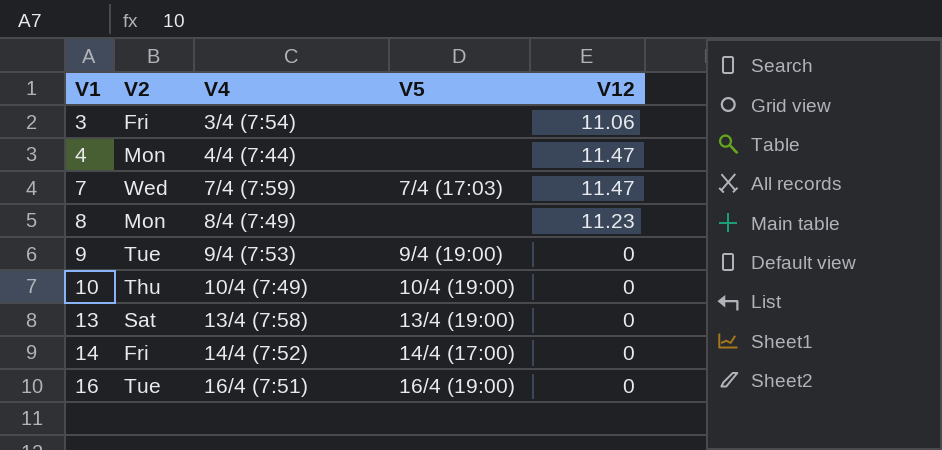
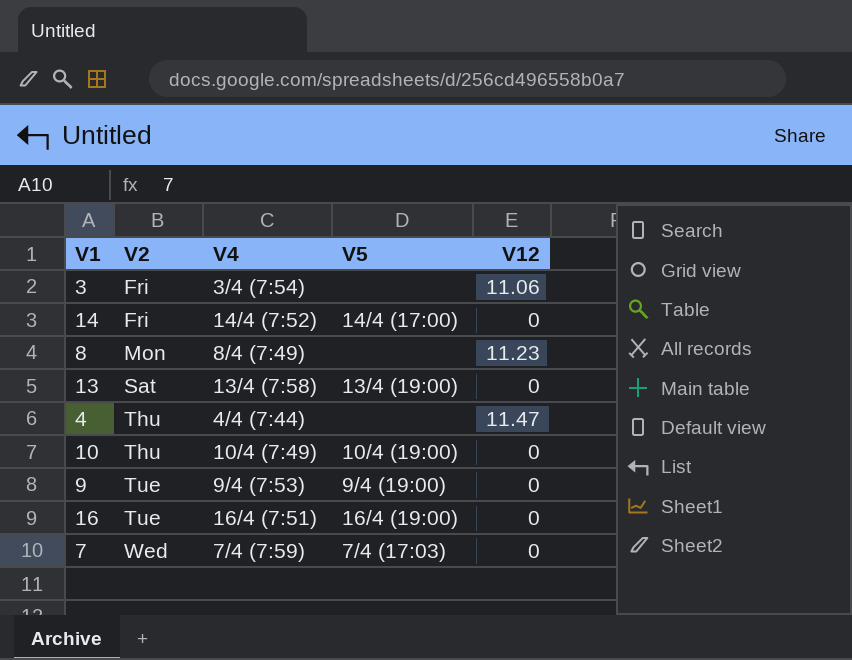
row order: V1 ascending -> V2 ascending
4 | V2: Mon -> Thu
7 | V12: 11.47 -> 0

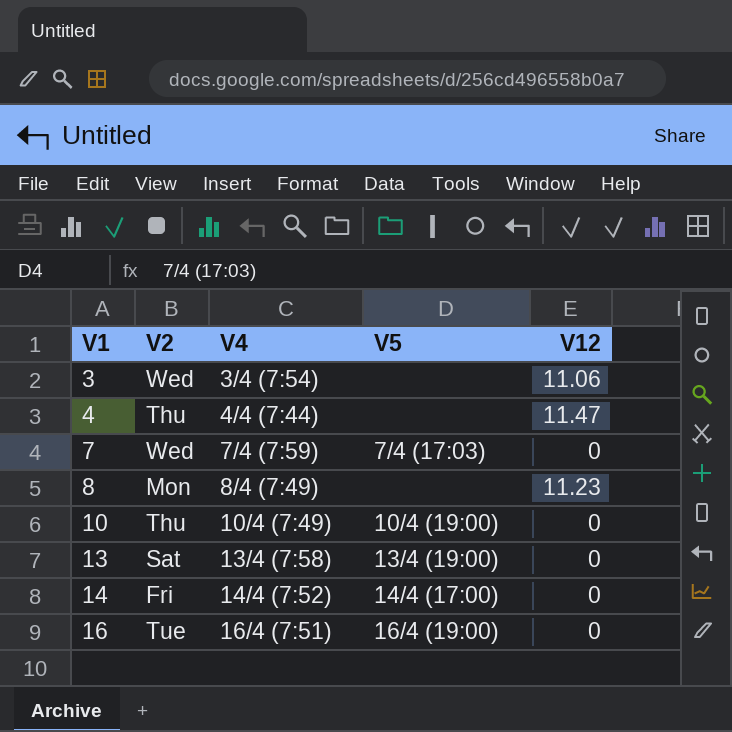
row order: V2 ascending -> V1 ascending
row 9: Tue | 9/4 (7:53) | 9/4 (19:00) | 0 -> none
3 | V2: Fri -> Wed

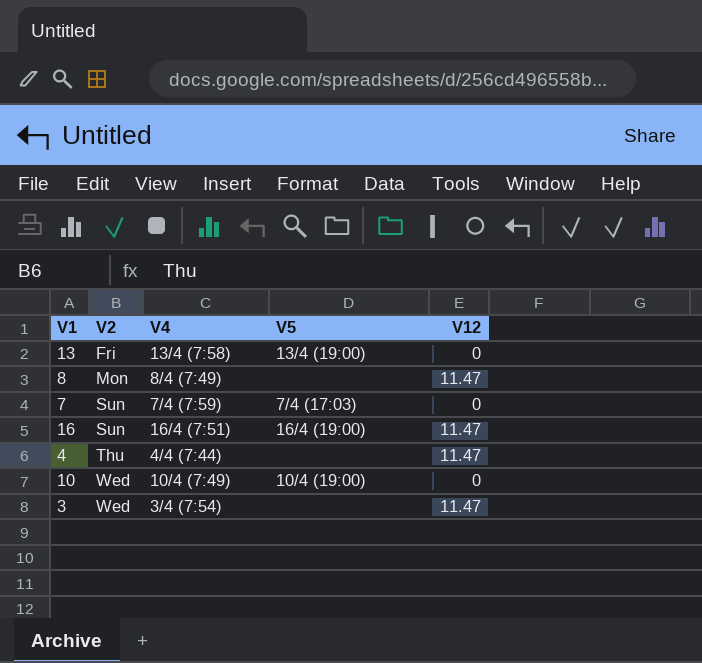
row order: V1 ascending -> V2 ascending
row 14: Fri | 14/4 (7:52) | 14/4 (17:00) | 0 -> none
13 | V2: Sat -> Fri
8 | V12: 11.23 -> 11.47
7 | V2: Wed -> Sun
16 | V2: Tue -> Sun
16 | V12: 0 -> 11.47
10 | V2: Thu -> Wed
3 | V12: 11.06 -> 11.47

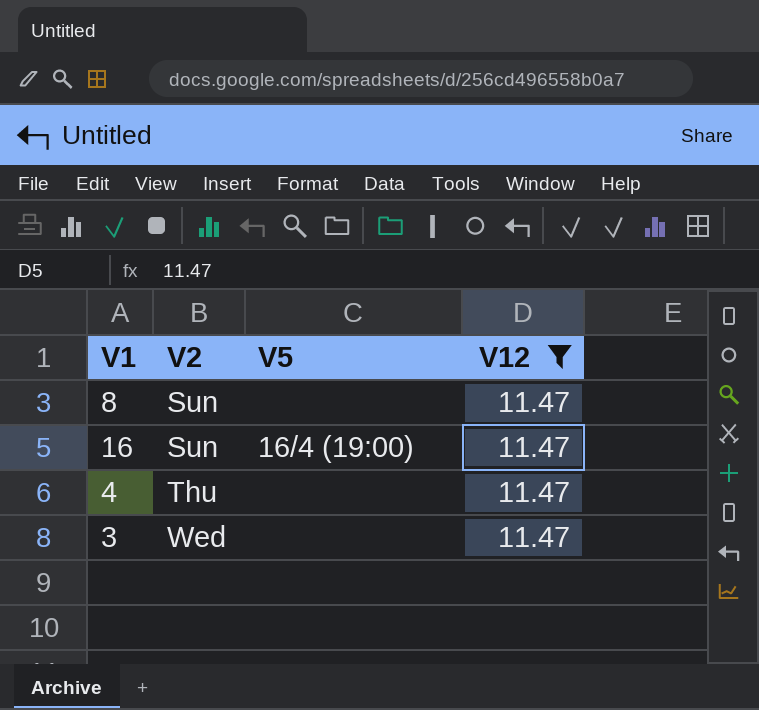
filter: none -> V12 = 11.47
column V4 | position: 3 -> none
8 | V2: Mon -> Sun

